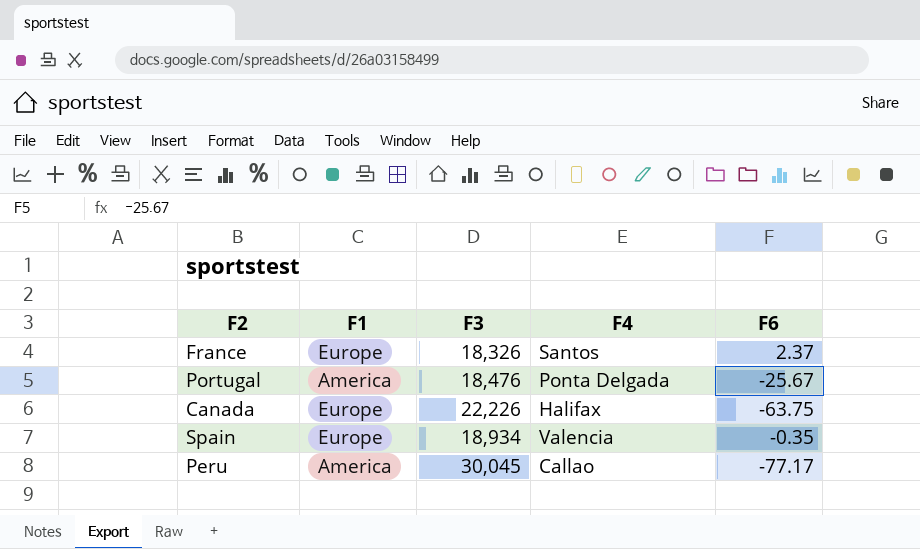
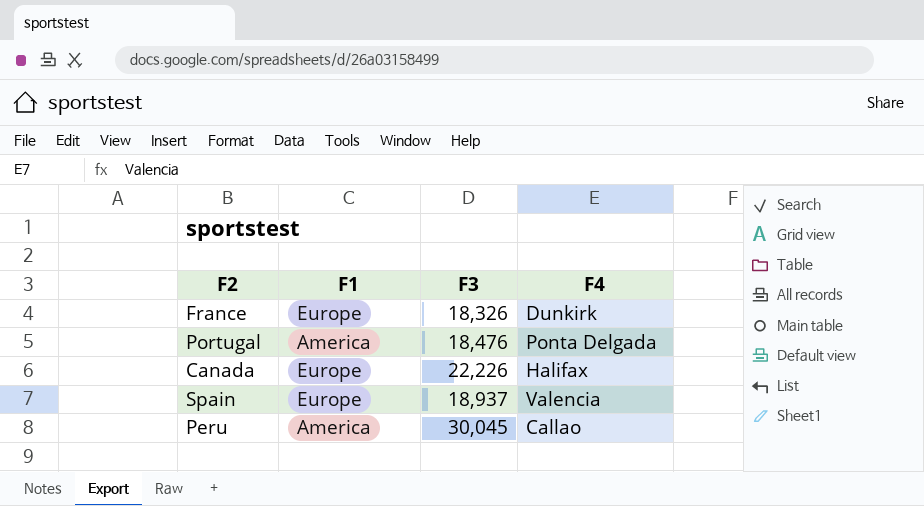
column F6 | position: 5 -> none
France | F4: Santos -> Dunkirk
Spain | F3: 18,934 -> 18,937

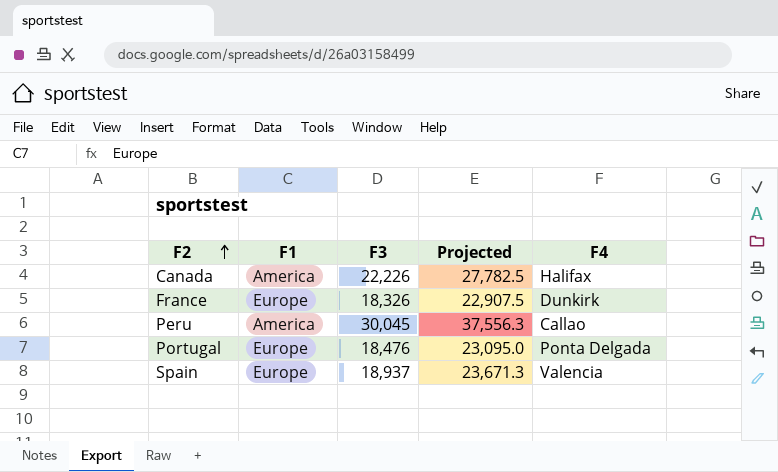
row order: none -> F2 ascending
column Projected | formula: none -> [F3] * 1.25
Canada | F1: Europe -> America
Portugal | F1: America -> Europe

